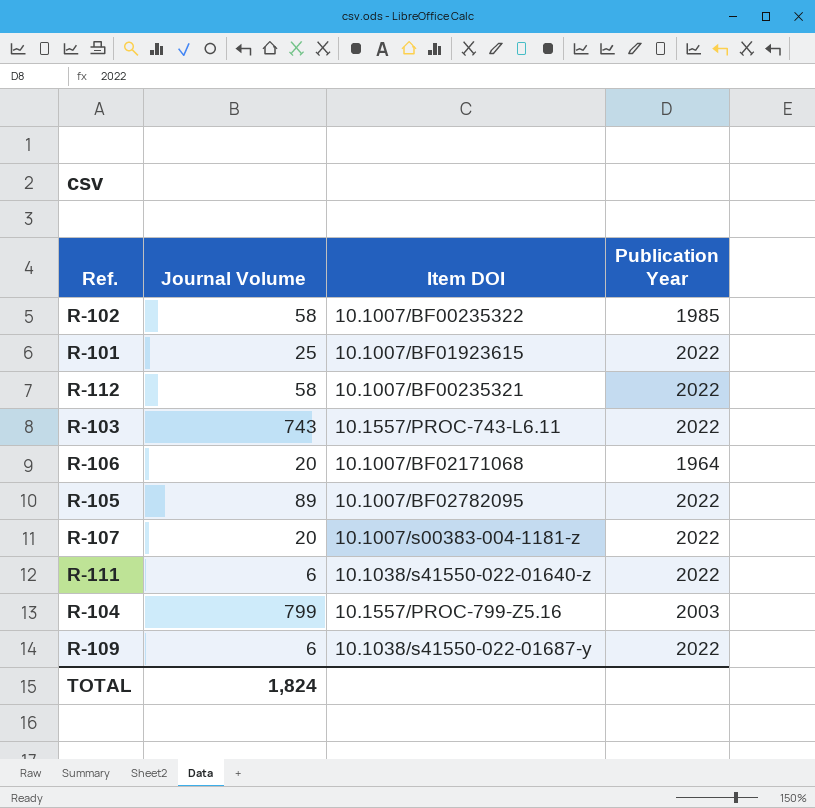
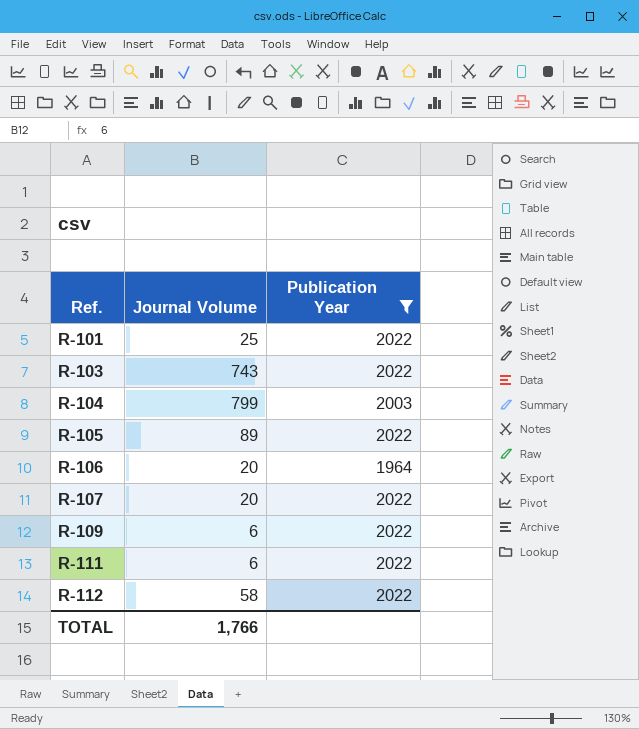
filter: none -> Publication Year != 1985
row order: none -> Ref. ascending
column Item DOI | position: 3 -> none
TOTAL | Journal Volume: 1,824 -> 1,766

